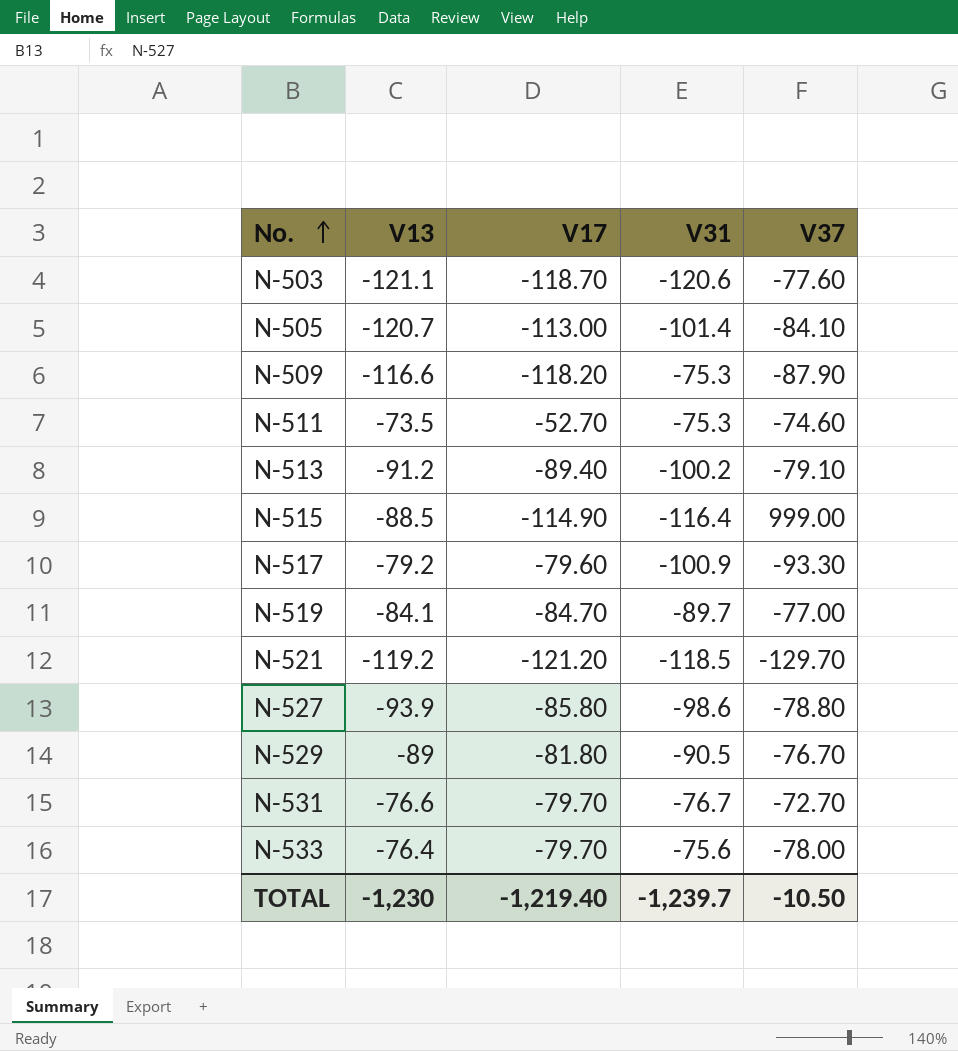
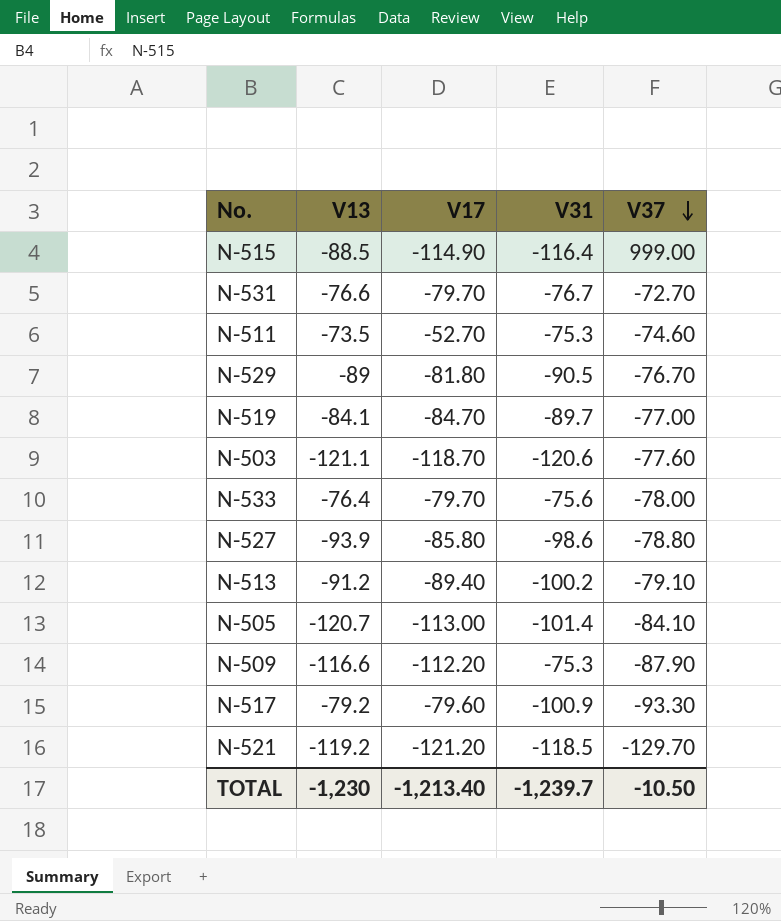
row order: No. ascending -> V37 descending
N-509 | V17: -118.20 -> -112.20
TOTAL | V17: -1,219.40 -> -1,213.40

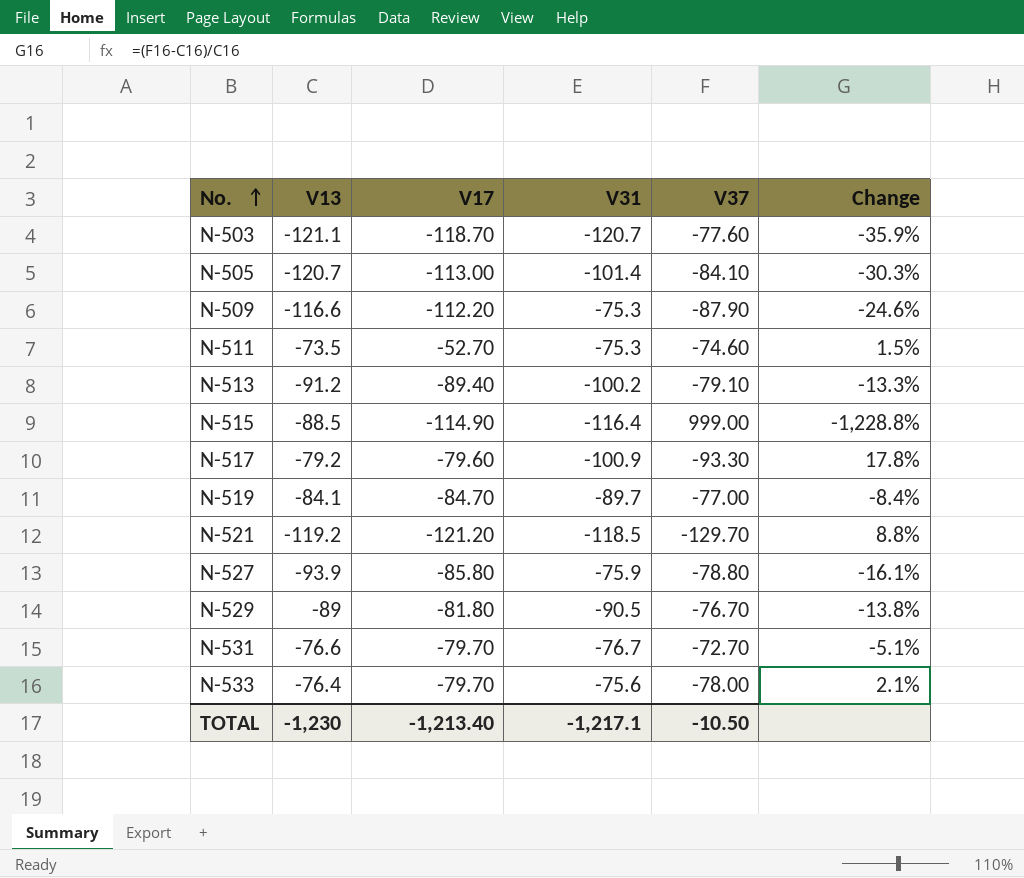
row order: V37 descending -> No. ascending
column Change | formula: none -> ([V37] - [V13]) / [V13]
N-503 | V31: -120.6 -> -120.7
N-527 | V31: -98.6 -> -75.9
TOTAL | V31: -1,239.7 -> -1,217.1

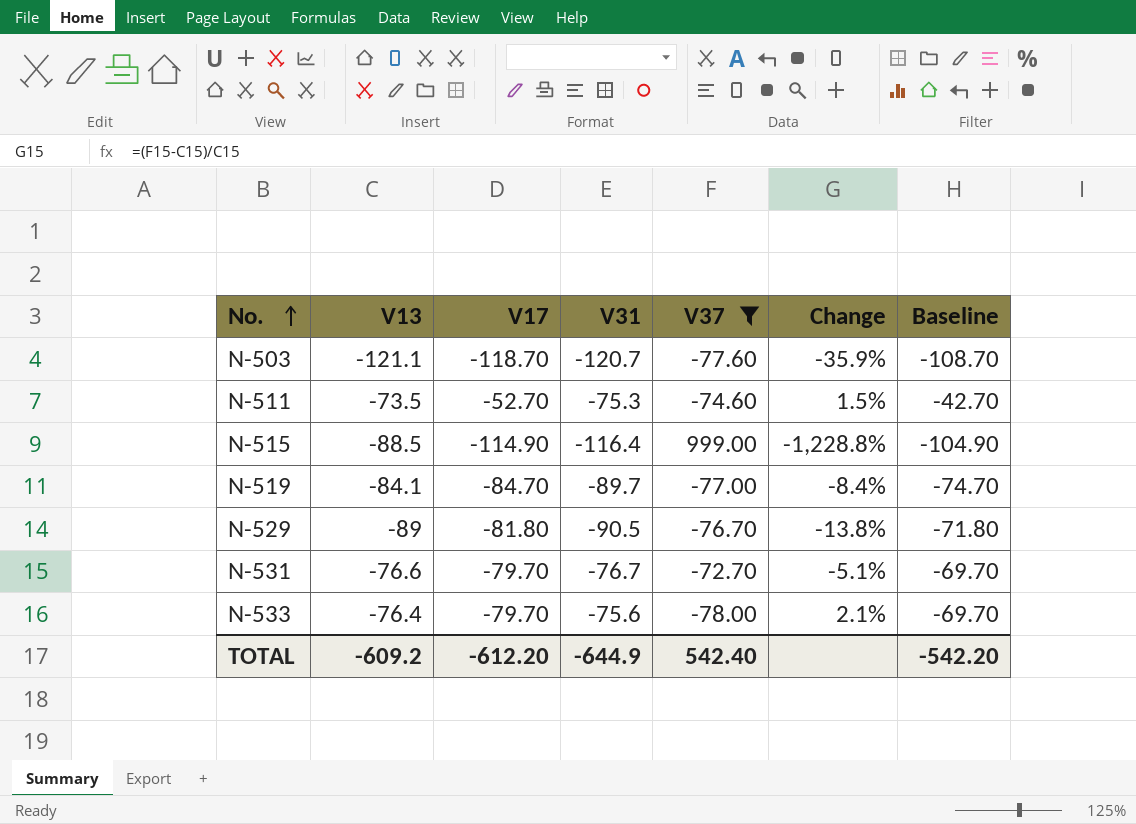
filter: none -> V37 >= -78.00
column Baseline | formula: none -> [V17] + 10
TOTAL | V13: -1,230 -> -609.2
TOTAL | V17: -1,213.40 -> -612.20
TOTAL | V31: -1,217.1 -> -644.9
TOTAL | V37: -10.50 -> 542.40

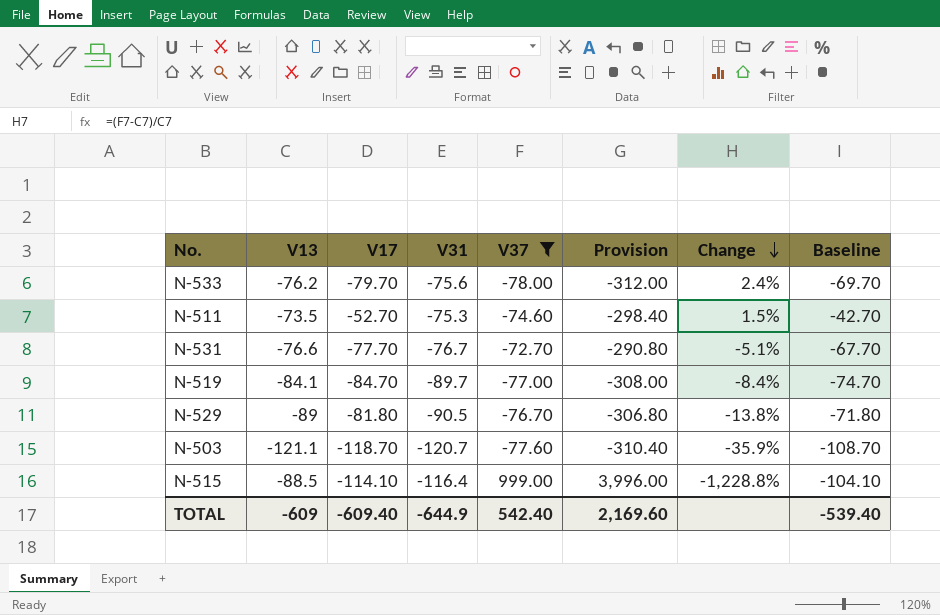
row order: No. ascending -> Change descending
column Provision | formula: none -> [V37] * 4
N-533 | V13: -76.4 -> -76.2
N-533 | Change: 2.1% -> 2.4%
N-531 | V17: -79.70 -> -77.70
N-531 | Baseline: -69.70 -> -67.70
N-515 | V17: -114.90 -> -114.10
N-515 | Baseline: -104.90 -> -104.10
TOTAL | V13: -609.2 -> -609
TOTAL | V17: -612.20 -> -609.40
TOTAL | Baseline: -542.20 -> -539.40

